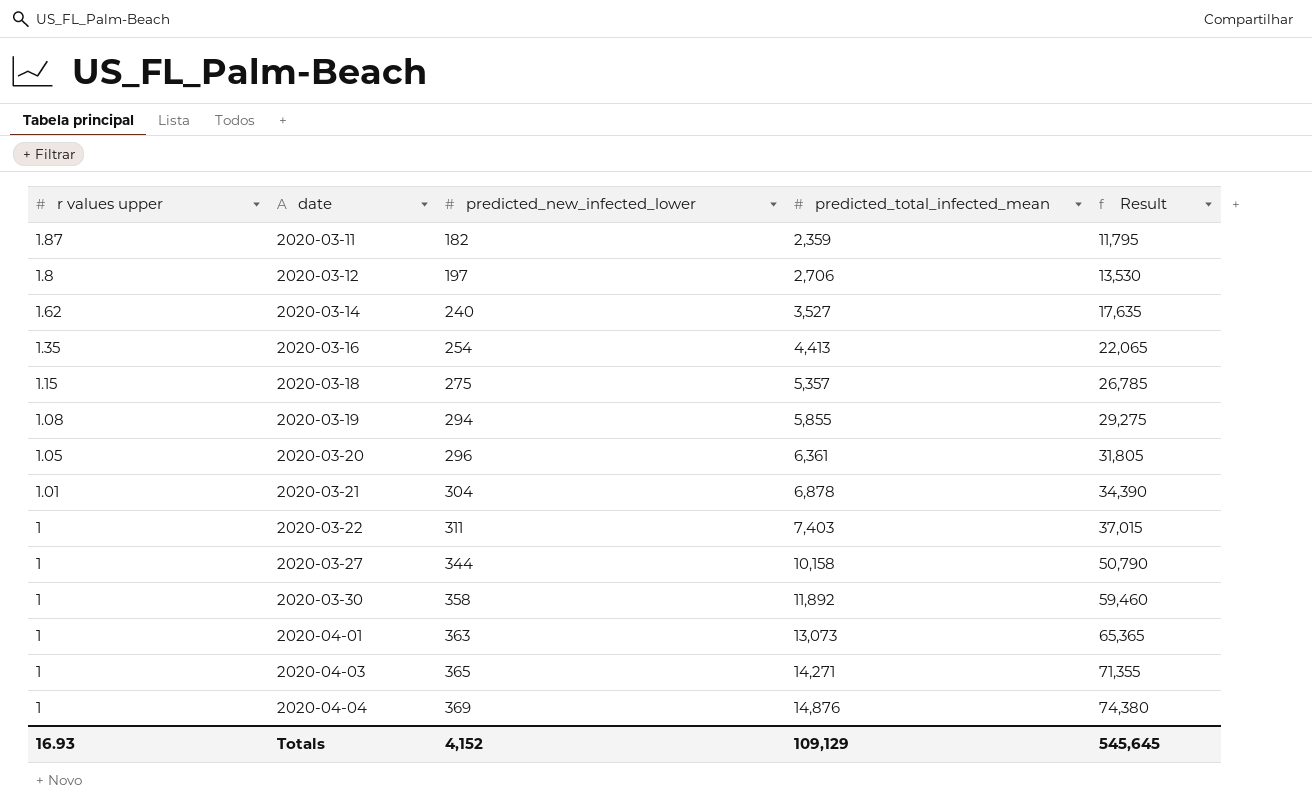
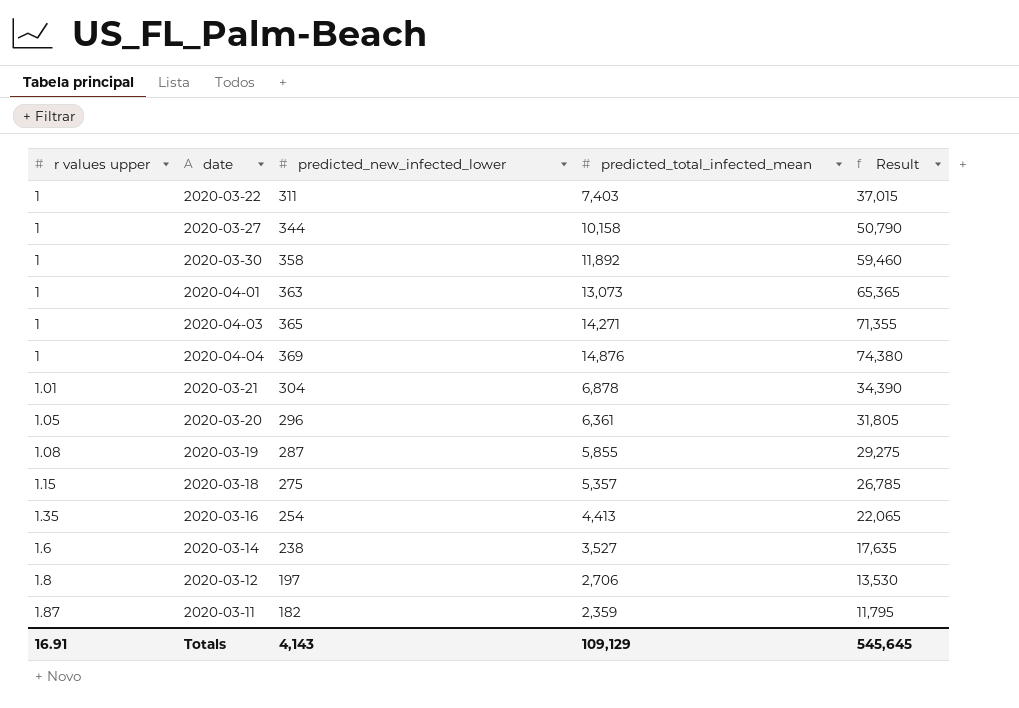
row order: r values upper descending -> r values upper ascending
2020-03-19 | predicted_new_infected_lower: 294 -> 287
2020-03-14 | r values upper: 1.62 -> 1.6
2020-03-14 | predicted_new_infected_lower: 240 -> 238
Totals | r values upper: 16.93 -> 16.91
Totals | predicted_new_infected_lower: 4,152 -> 4,143

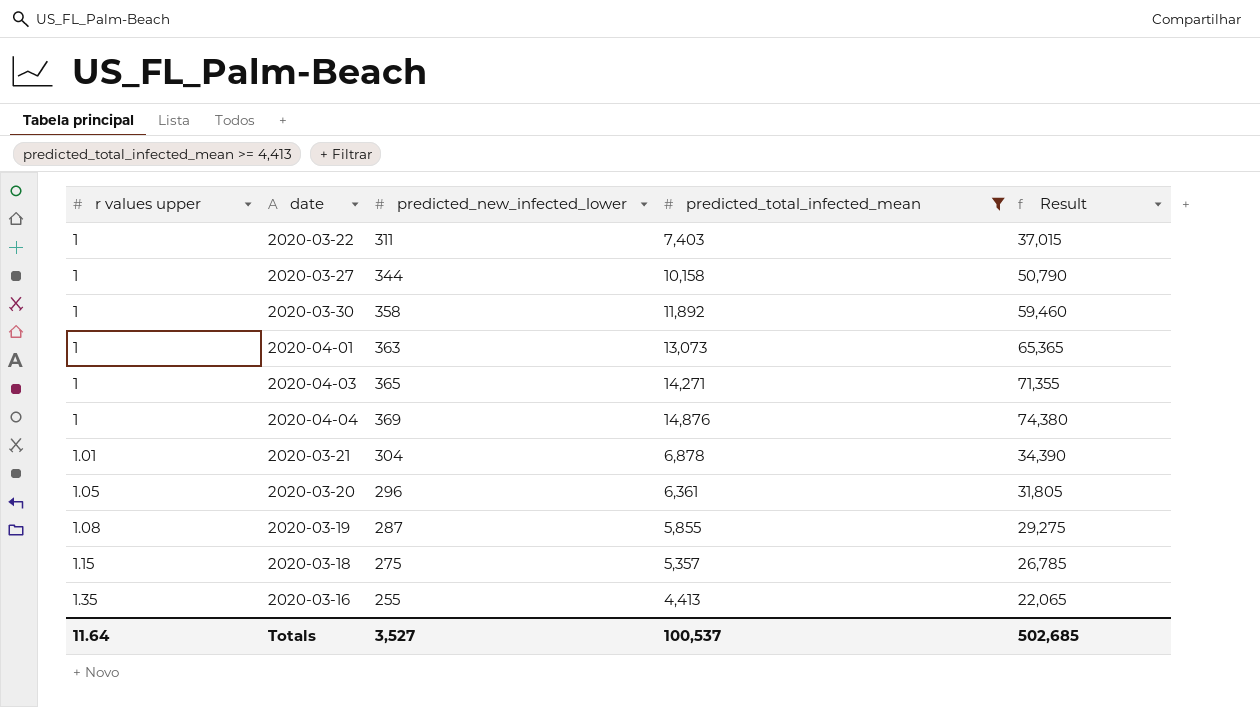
filter: none -> predicted_total_infected_mean >= 4,413
2020-03-16 | predicted_new_infected_lower: 254 -> 255
Totals | r values upper: 16.91 -> 11.64
Totals | predicted_new_infected_lower: 4,143 -> 3,527
Totals | predicted_total_infected_mean: 109,129 -> 100,537
Totals | Result: 545,645 -> 502,685

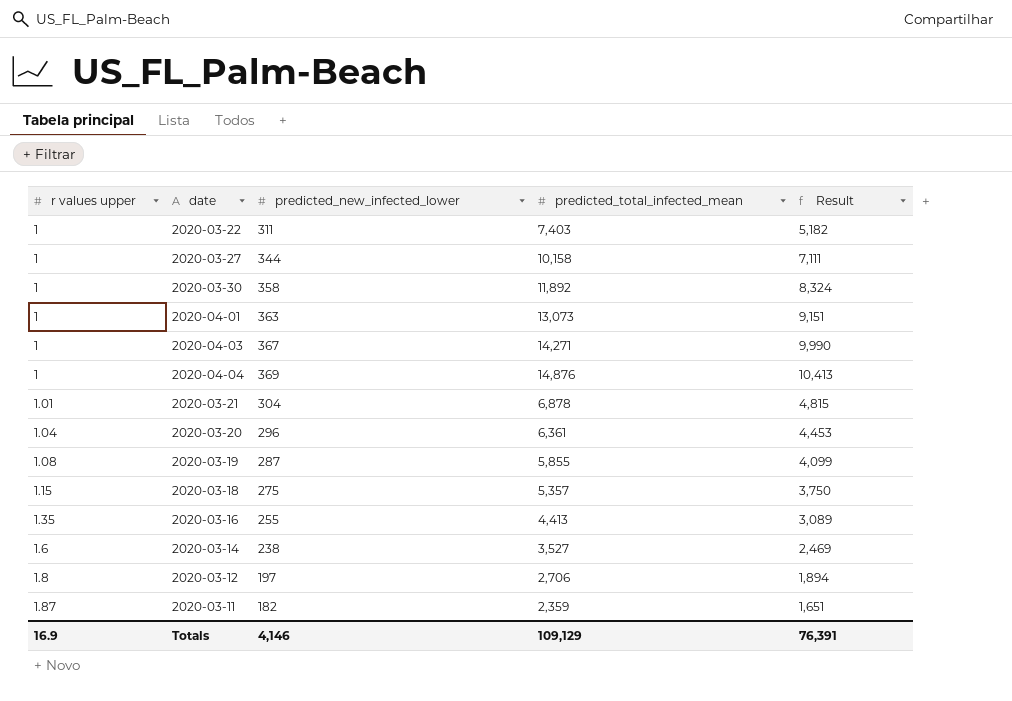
filter: predicted_total_infected_mean >= 4,413 -> none
column Result | formula: [predicted_total_infected_mean] * 5 -> [predicted_total_infected_mean] * 0.7
2020-04-03 | predicted_new_infected_lower: 365 -> 367
2020-03-20 | r values upper: 1.05 -> 1.04
Totals | r values upper: 11.64 -> 16.9
Totals | predicted_new_infected_lower: 3,527 -> 4,146
Totals | predicted_total_infected_mean: 100,537 -> 109,129
Totals | Result: 502,685 -> 76,391

